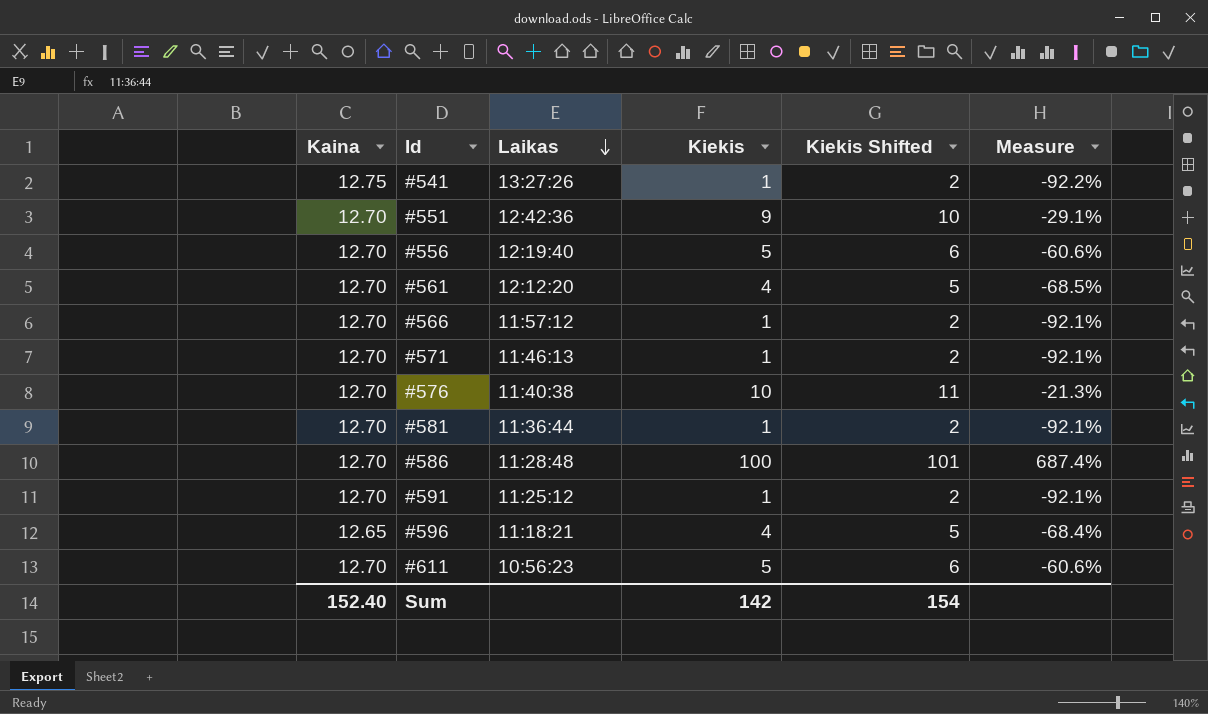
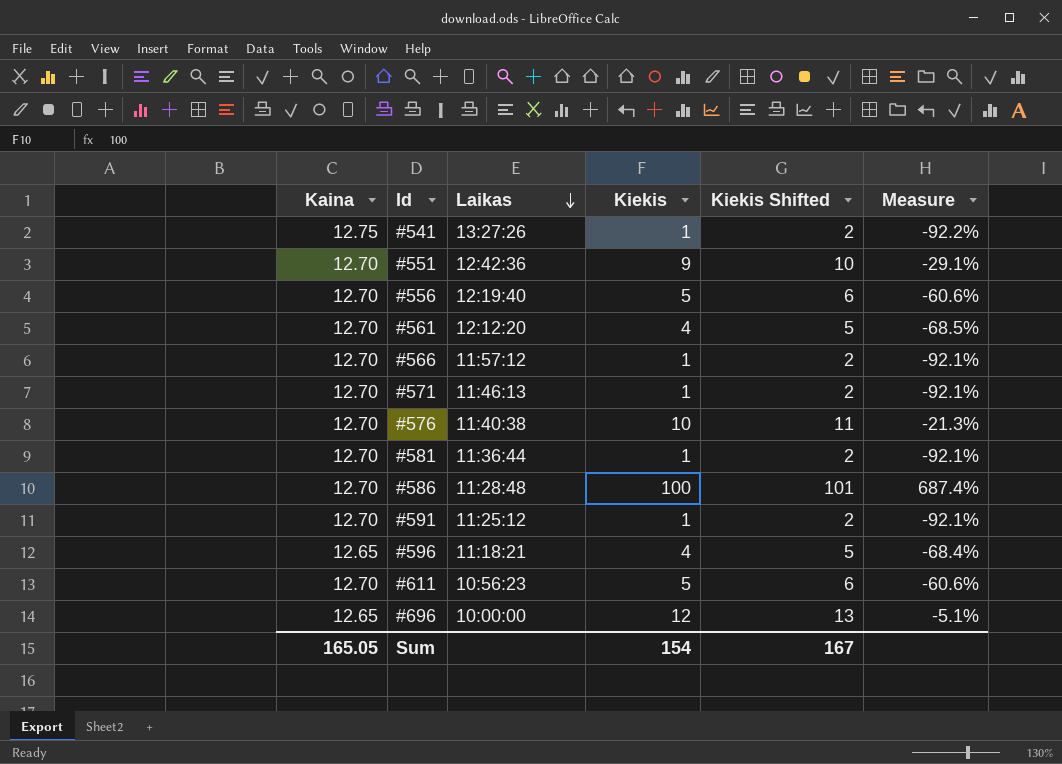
row #696: none -> 12.65 | 10:00:00 | 12 | 13 | -5.1%
Sum | Kaina: 152.40 -> 165.05
Sum | Kiekis: 142 -> 154
Sum | Kiekis Shifted: 154 -> 167

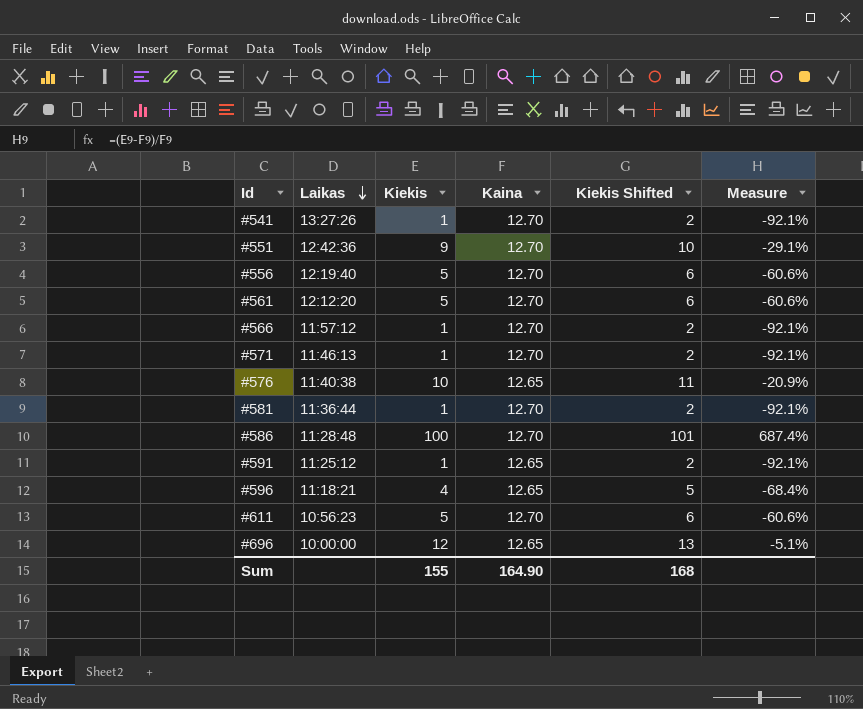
column Kaina | position: 1 -> 4
#541 | Kaina: 12.75 -> 12.70
#541 | Measure: -92.2% -> -92.1%
#561 | Kiekis: 4 -> 5
#561 | Kiekis Shifted: 5 -> 6
#561 | Measure: -68.5% -> -60.6%
#576 | Kaina: 12.70 -> 12.65
#576 | Measure: -21.3% -> -20.9%
#591 | Kaina: 12.70 -> 12.65
Sum | Kiekis: 154 -> 155
Sum | Kaina: 165.05 -> 164.90
Sum | Kiekis Shifted: 167 -> 168

